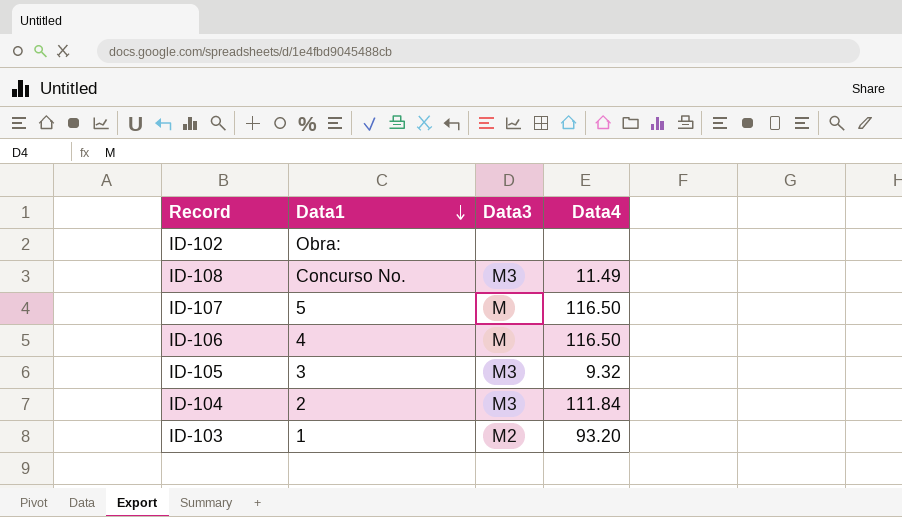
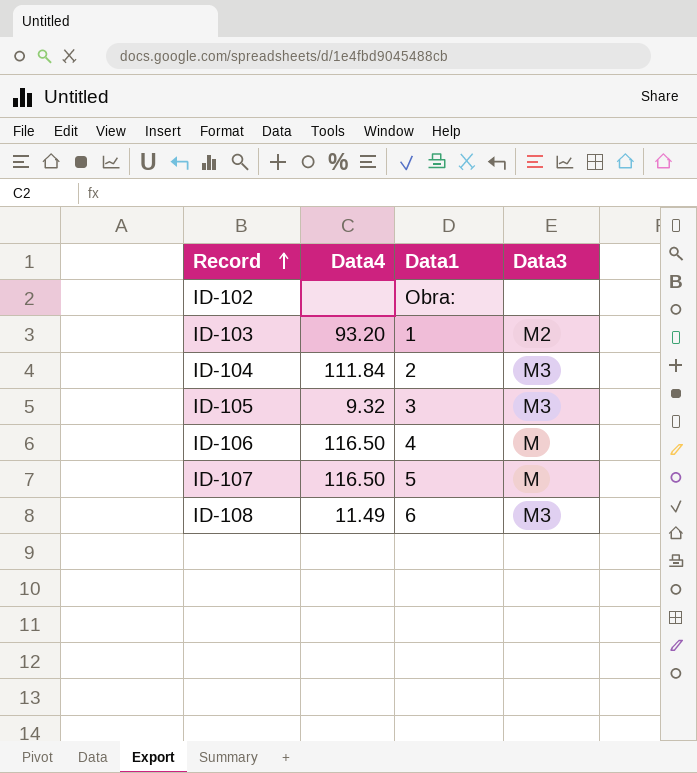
row order: Data1 descending -> Record ascending
column Data4 | position: 4 -> 2
ID-108 | Data1: Concurso No. -> 6

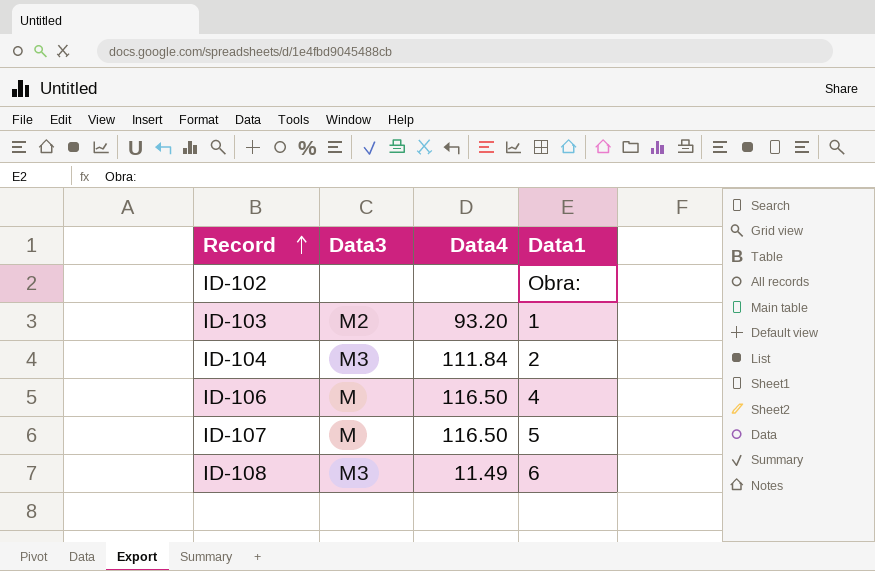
column Data3 | position: 4 -> 2
row ID-105: 9.32 | 3 | M3 -> none

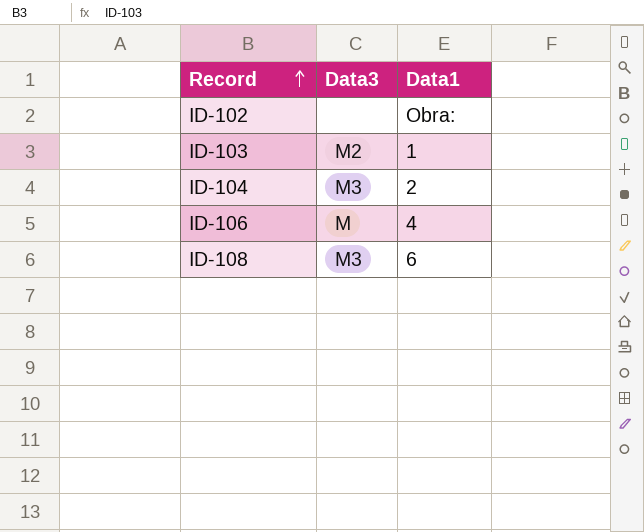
column Data4 | position: 3 -> none
row ID-107: M | 116.50 | 5 -> none

